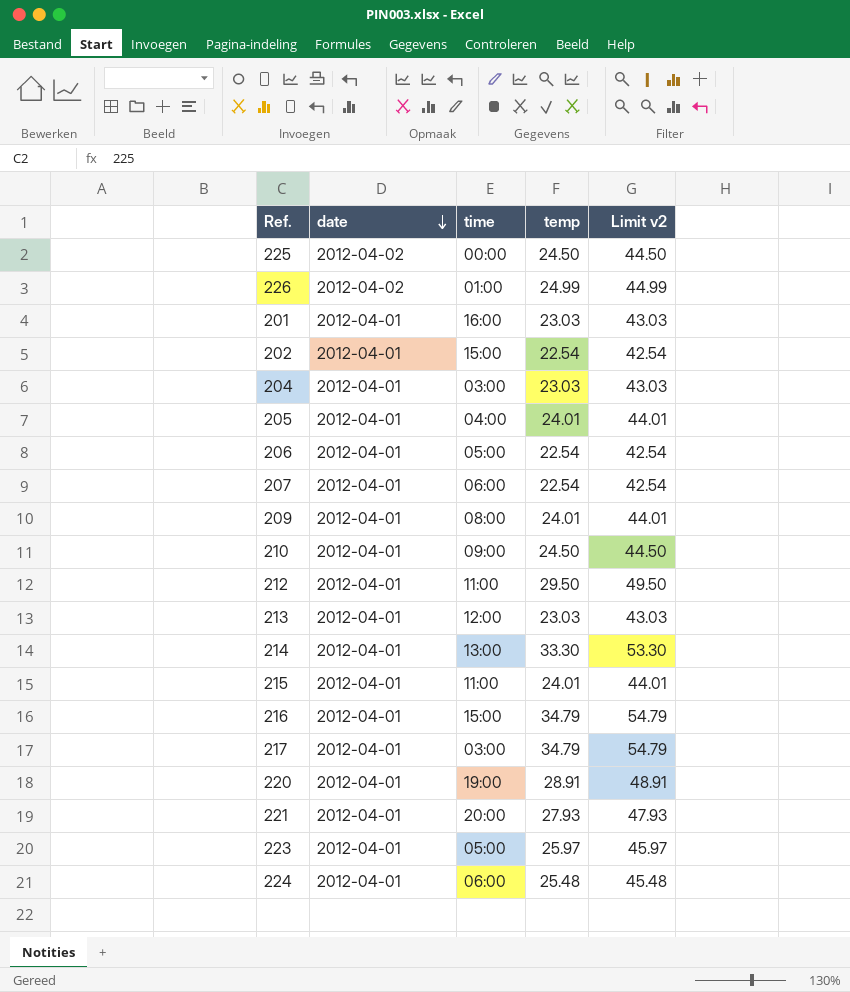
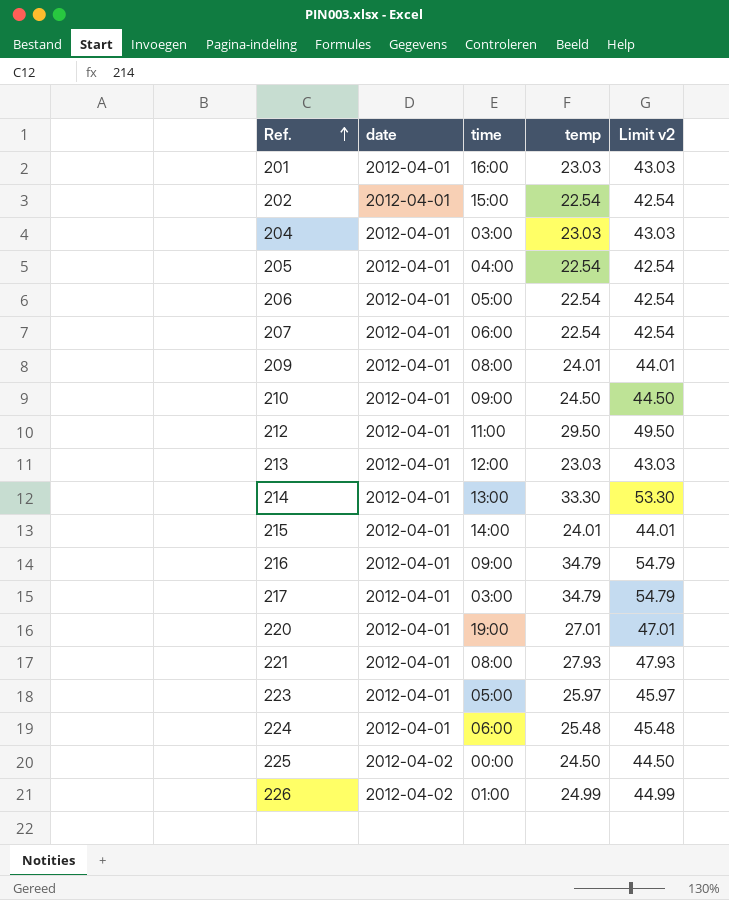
row order: date descending -> Ref. ascending
205 | temp: 24.01 -> 22.54
205 | Limit v2: 44.01 -> 42.54
215 | time: 11:00 -> 14:00
216 | time: 15:00 -> 09:00
220 | temp: 28.91 -> 27.01
220 | Limit v2: 48.91 -> 47.01
221 | time: 20:00 -> 08:00

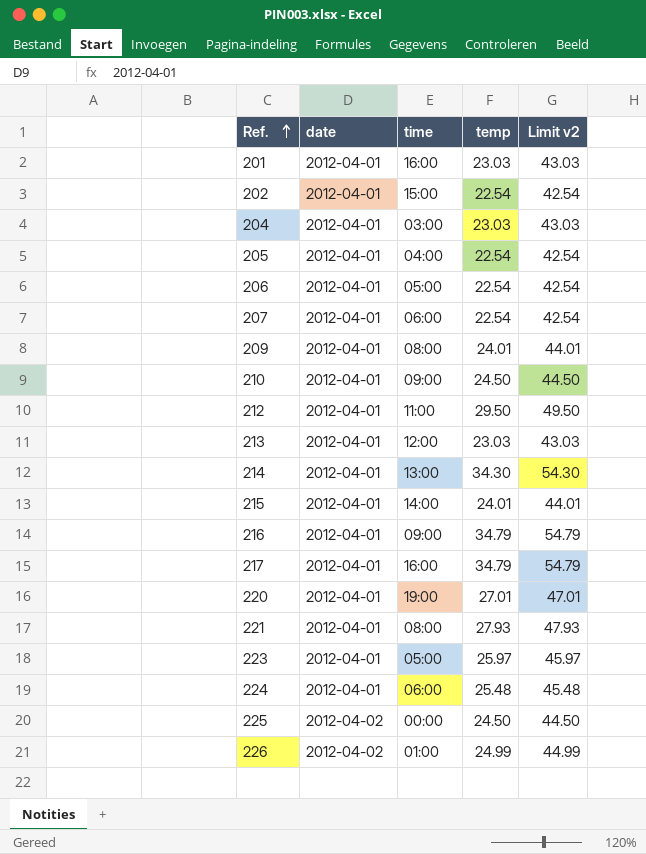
214 | temp: 33.30 -> 34.30
214 | Limit v2: 53.30 -> 54.30
217 | time: 03:00 -> 16:00

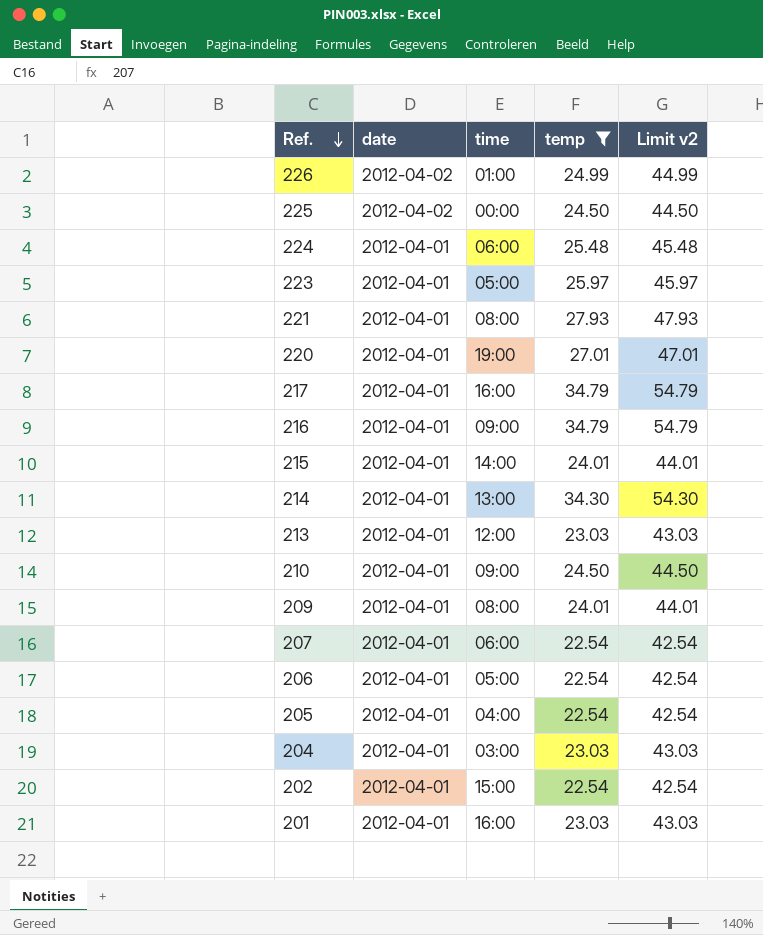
filter: none -> temp != 29.50
row order: Ref. ascending -> Ref. descending

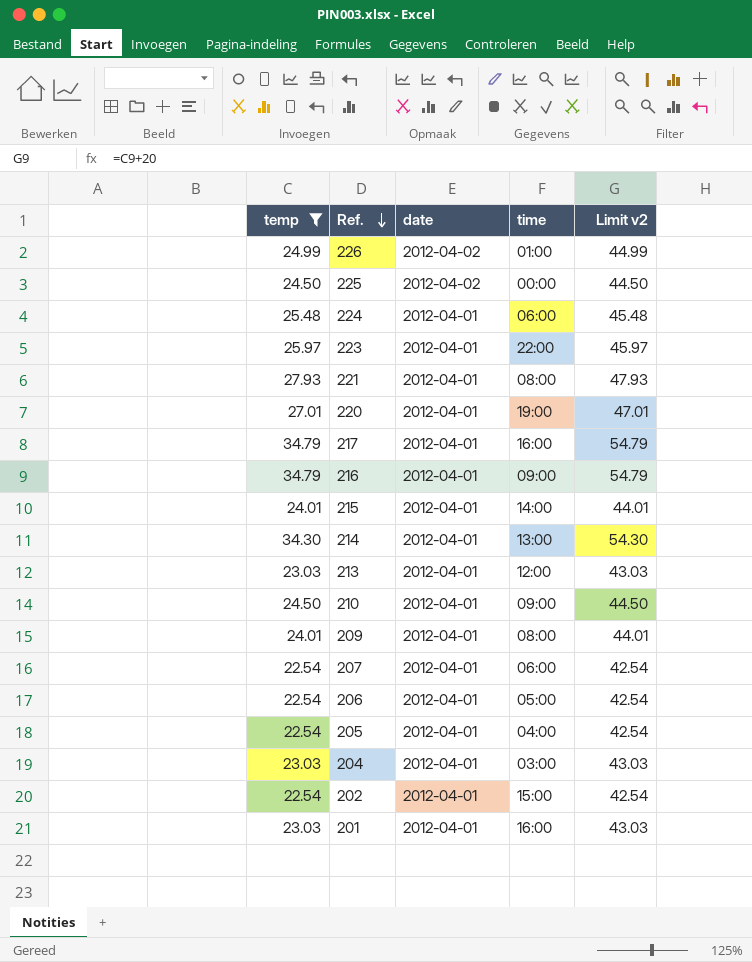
column temp | position: 4 -> 1
223 | time: 05:00 -> 22:00

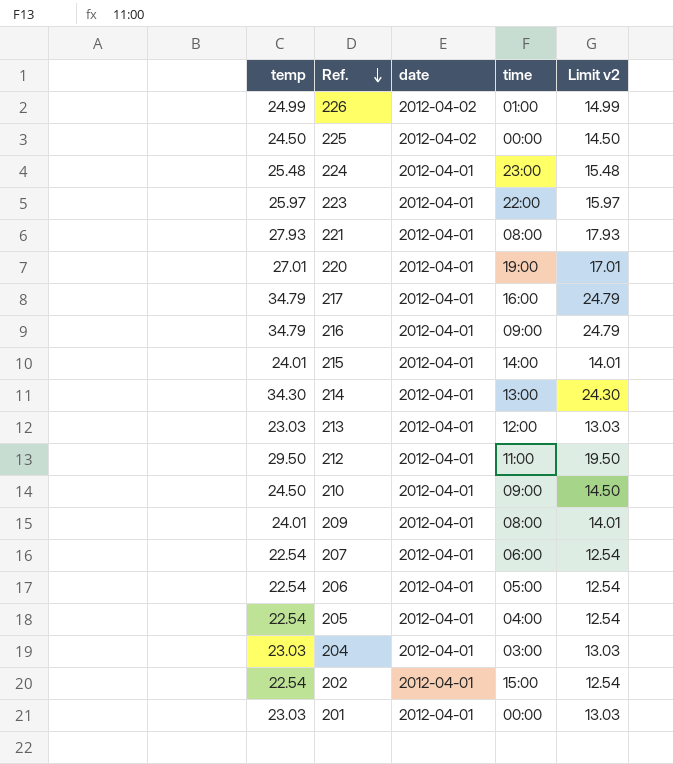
filter: temp != 29.50 -> none
column Limit v2 | formula: [temp] + 20 -> [temp] - 10
224 | time: 06:00 -> 23:00
201 | time: 16:00 -> 00:00

